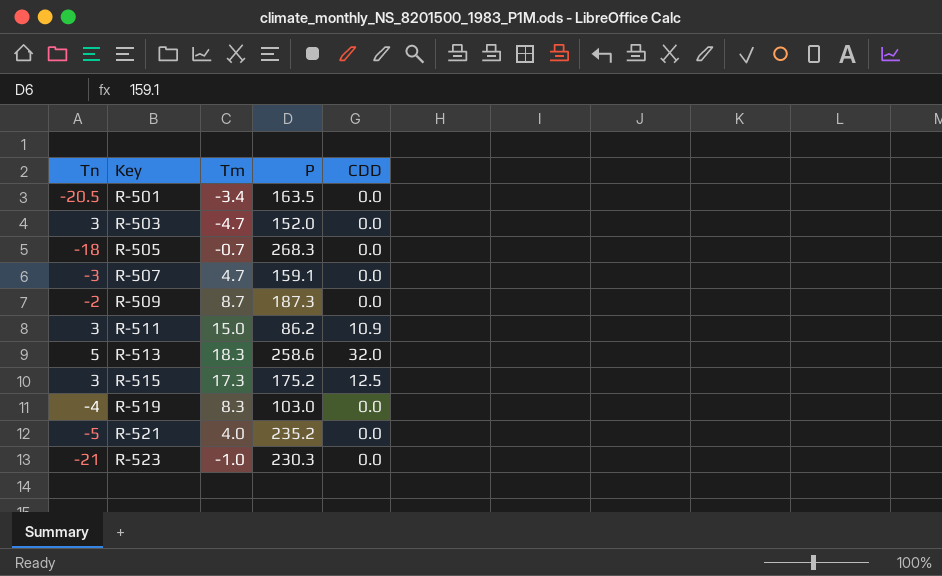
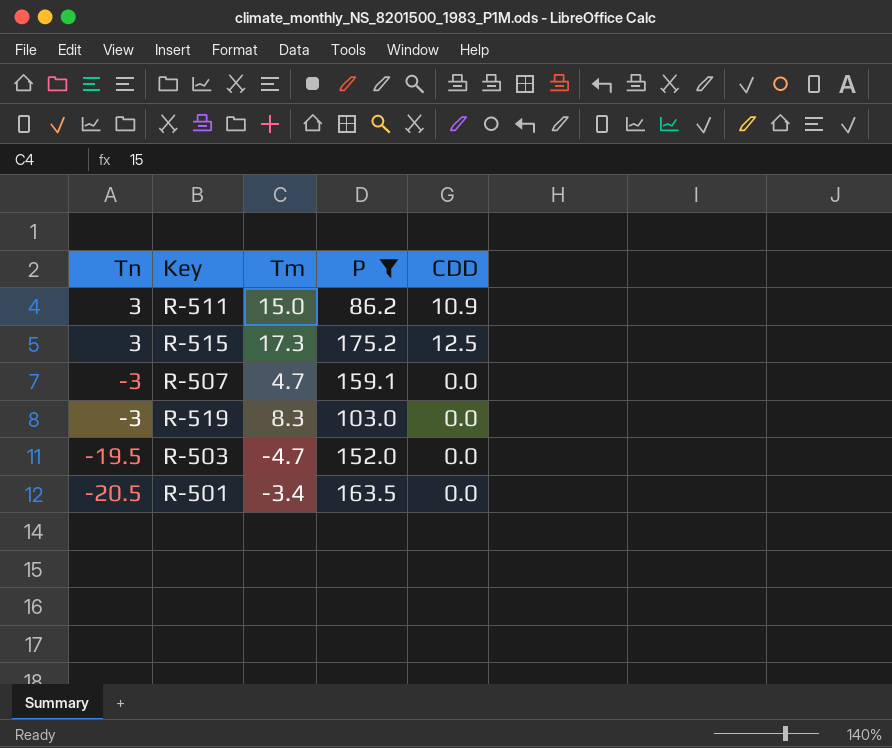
filter: none -> P <= 175.2
row order: Key ascending -> Tn descending
R-519 | Tn: -4 -> -3
R-503 | Tn: 3 -> -19.5

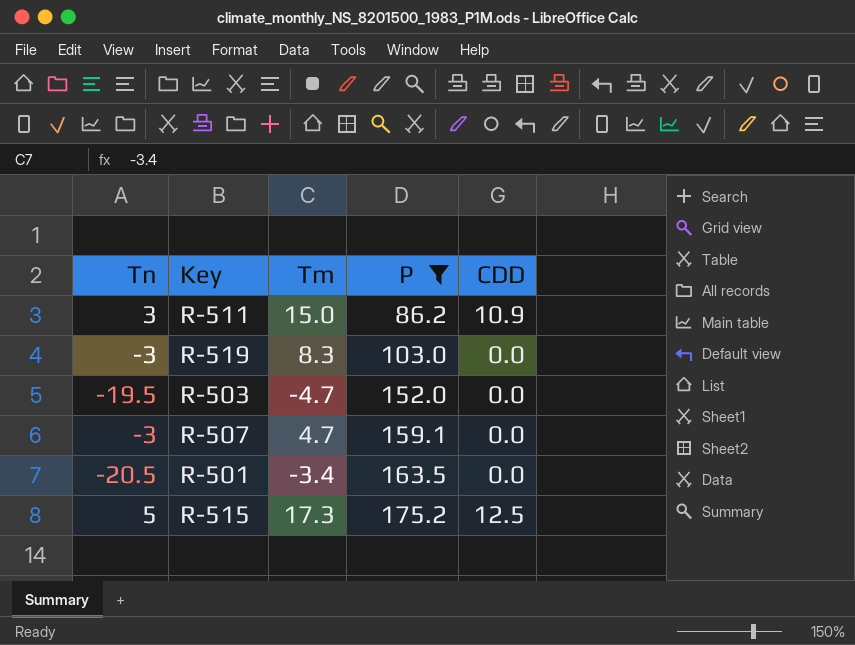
row order: Tn descending -> P ascending
R-515 | Tn: 3 -> 5

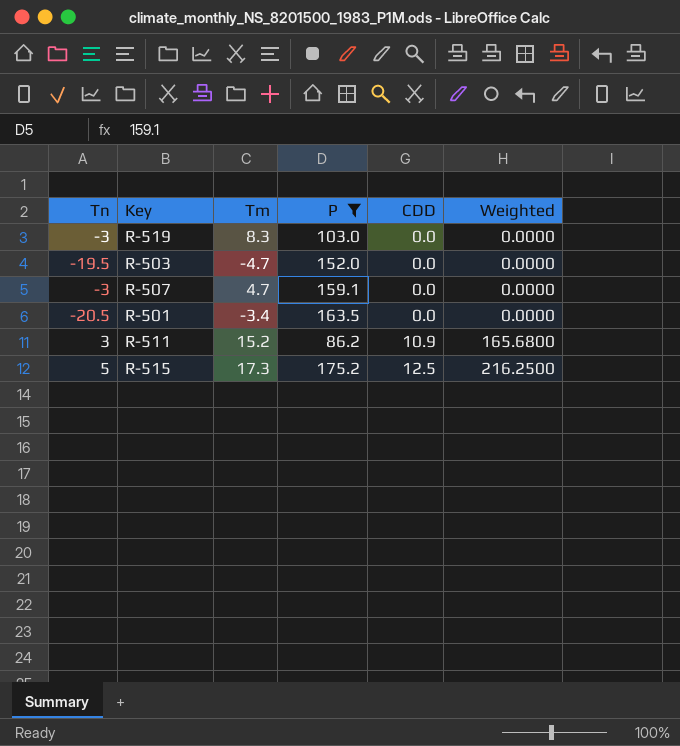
row order: P ascending -> CDD ascending
column Weighted | formula: none -> [Tm] * [CDD]
R-511 | Tm: 15.0 -> 15.2

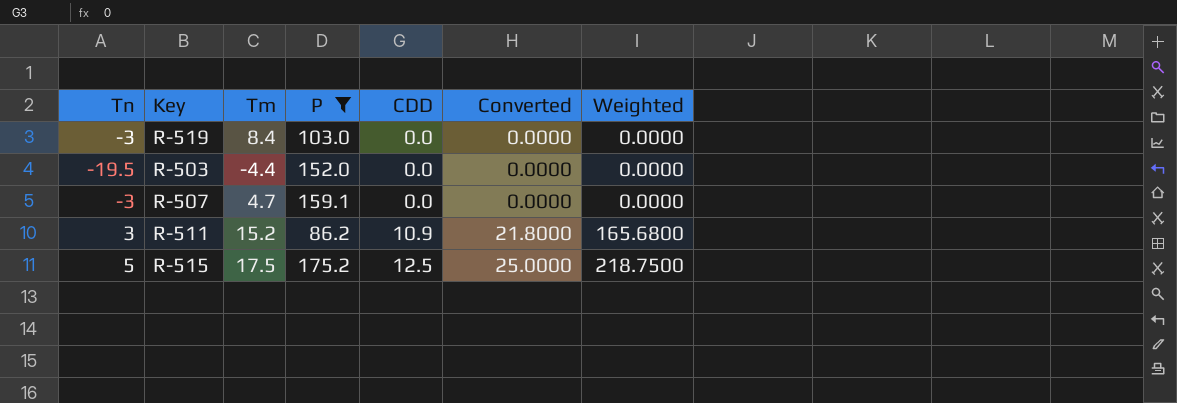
column Converted | formula: none -> [CDD] * 2
row R-501: -20.5 | -3.4 | 163.5 | 0.0 | 0.0000 -> none
R-519 | Tm: 8.3 -> 8.4
R-503 | Tm: -4.7 -> -4.4
R-515 | Tm: 17.3 -> 17.5
R-515 | Weighted: 216.2500 -> 218.7500

